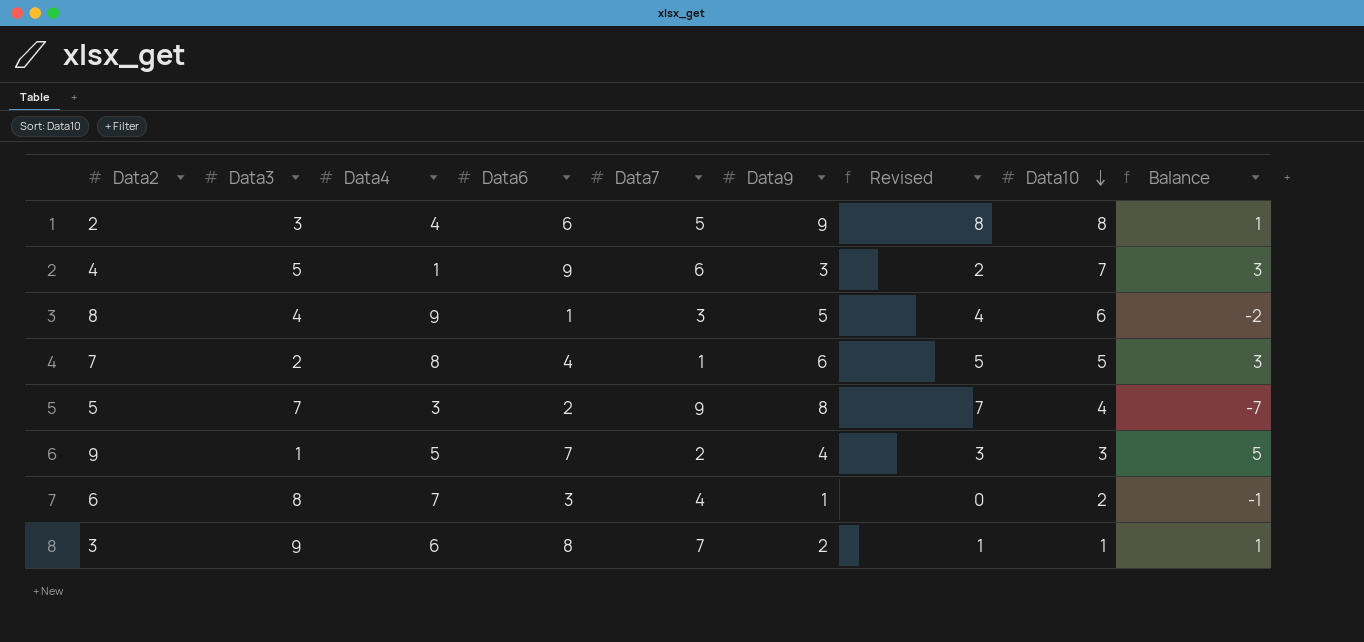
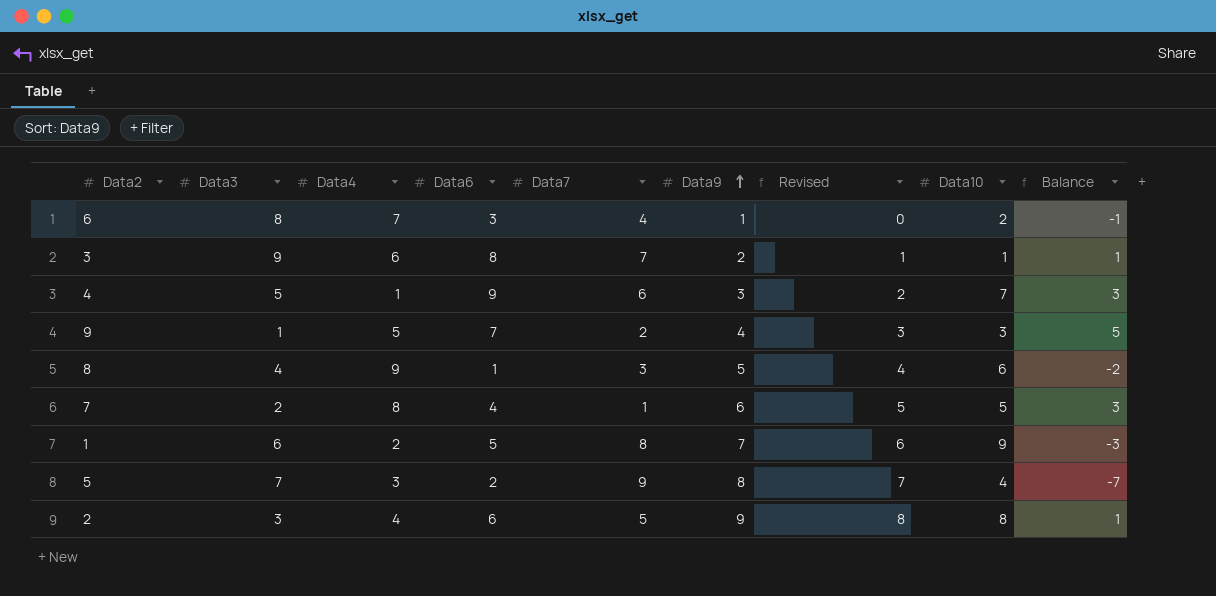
row order: Data10 descending -> Data9 ascending
row 1: none -> 6 | 2 | 5 | 8 | 7 | 6 | 9 | -3

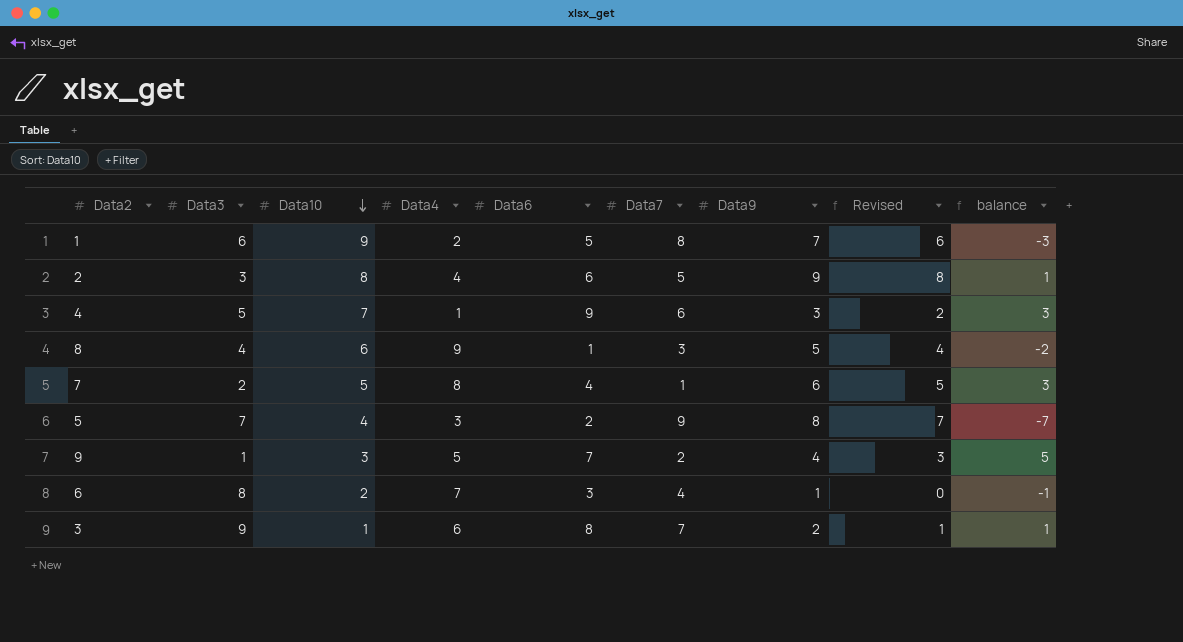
row order: Data9 ascending -> Data10 descending
column Data10 | position: 8 -> 3
column name: Balance -> balance

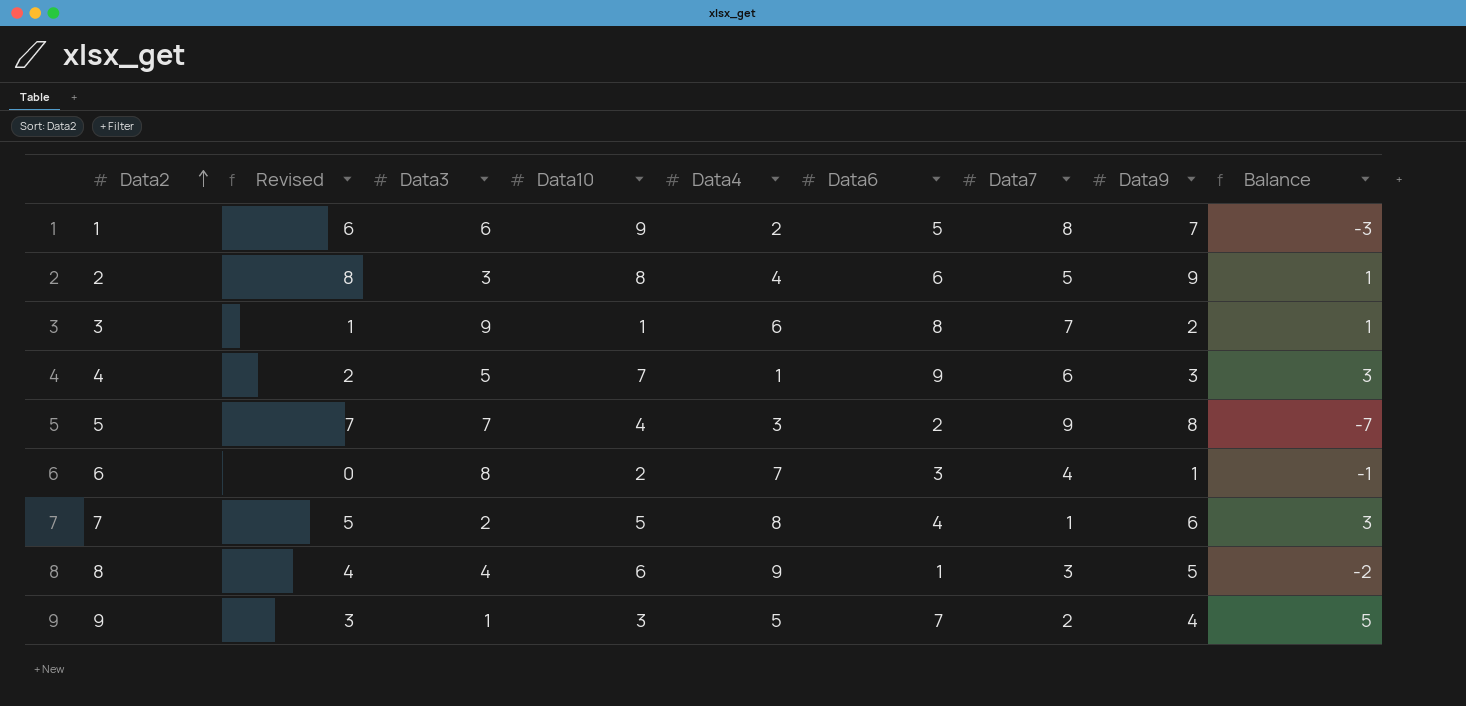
row order: Data10 descending -> Data2 ascending
column Revised | position: 8 -> 2
column name: balance -> Balance

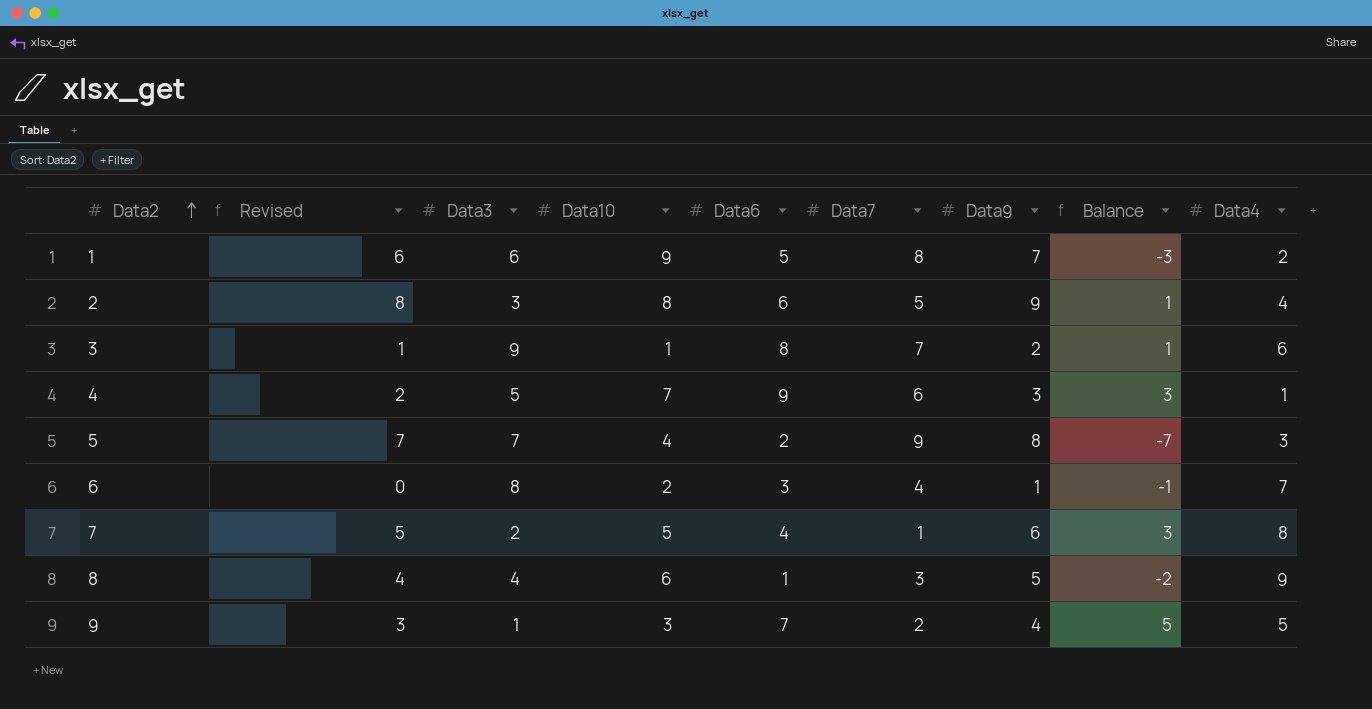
column Data4 | position: 5 -> 9

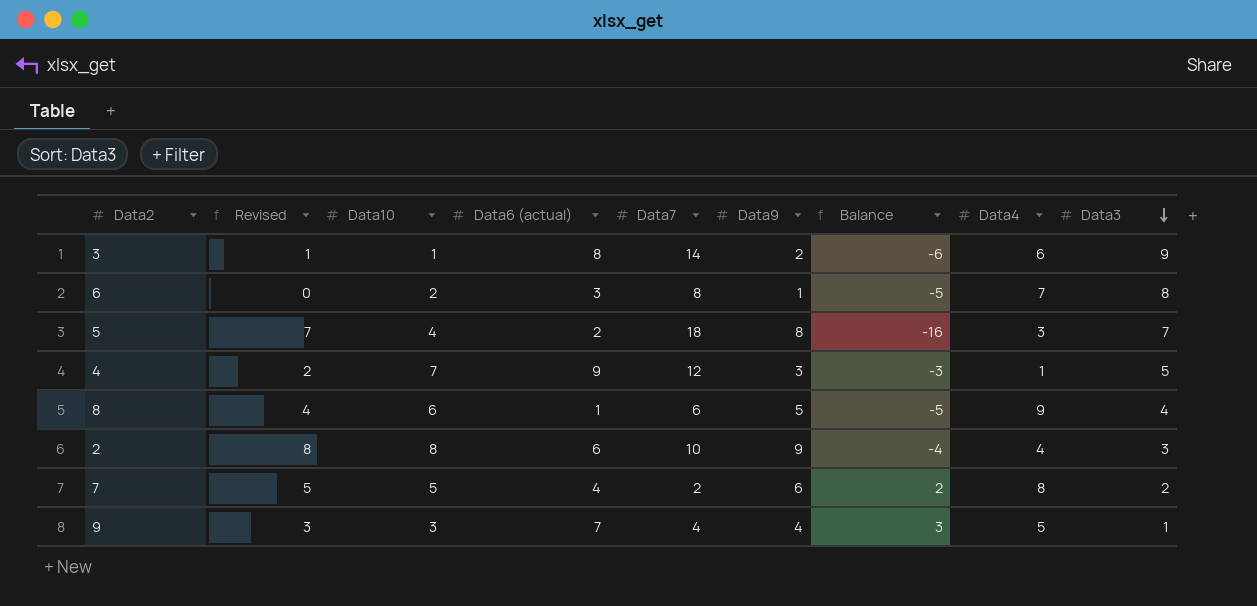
row order: Data2 ascending -> Data3 descending
column name: Data6 -> Data6 (actual)
column Data3 | position: 3 -> 9
row 1: 6 | 6 | 9 | 5 | 8 | 7 | -3 | 2 -> none
3 | Data7: 7 -> 14
3 | Balance: 1 -> -6
6 | Data7: 4 -> 8
6 | Balance: -1 -> -5
5 | Data7: 9 -> 18
5 | Balance: -7 -> -16
4 | Data7: 6 -> 12
4 | Balance: 3 -> -3
8 | Data7: 3 -> 6
8 | Balance: -2 -> -5
2 | Data7: 5 -> 10
2 | Balance: 1 -> -4
7 | Data7: 1 -> 2
7 | Balance: 3 -> 2
9 | Data7: 2 -> 4
9 | Balance: 5 -> 3

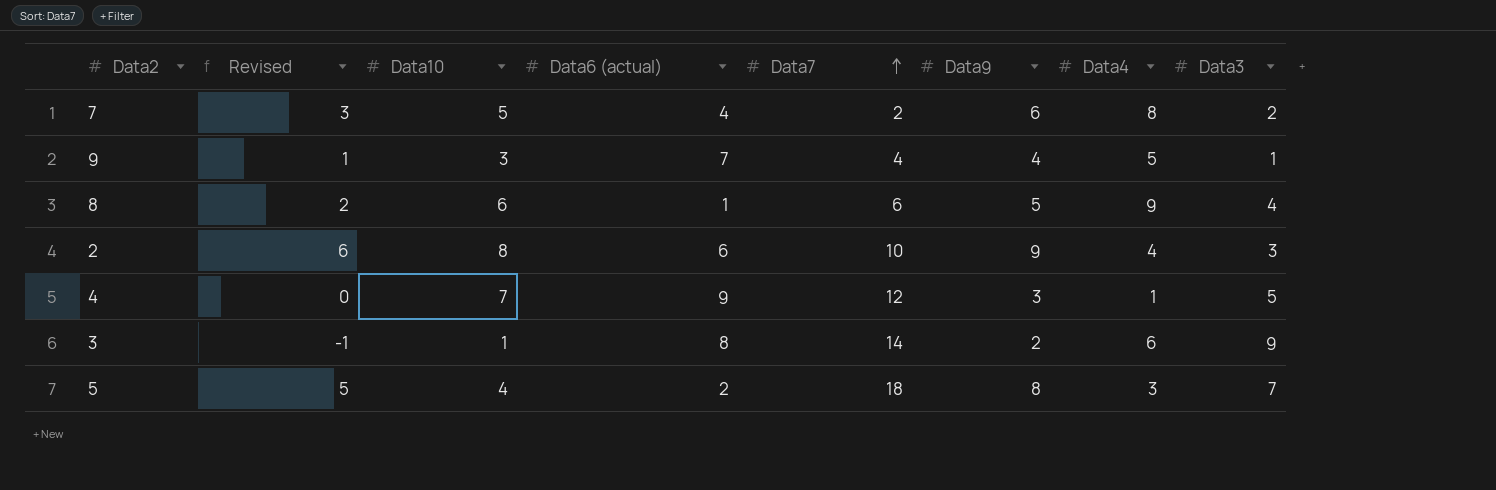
row order: Data3 descending -> Data7 ascending
column Balance | formula: [Data6 (actual)] - [Data7] -> none
column Revised | formula: [Data9] - 1 -> [Data9] - 3
row 6: 0 | 2 | 3 | 8 | 1 | -5 | 7 | 8 -> none

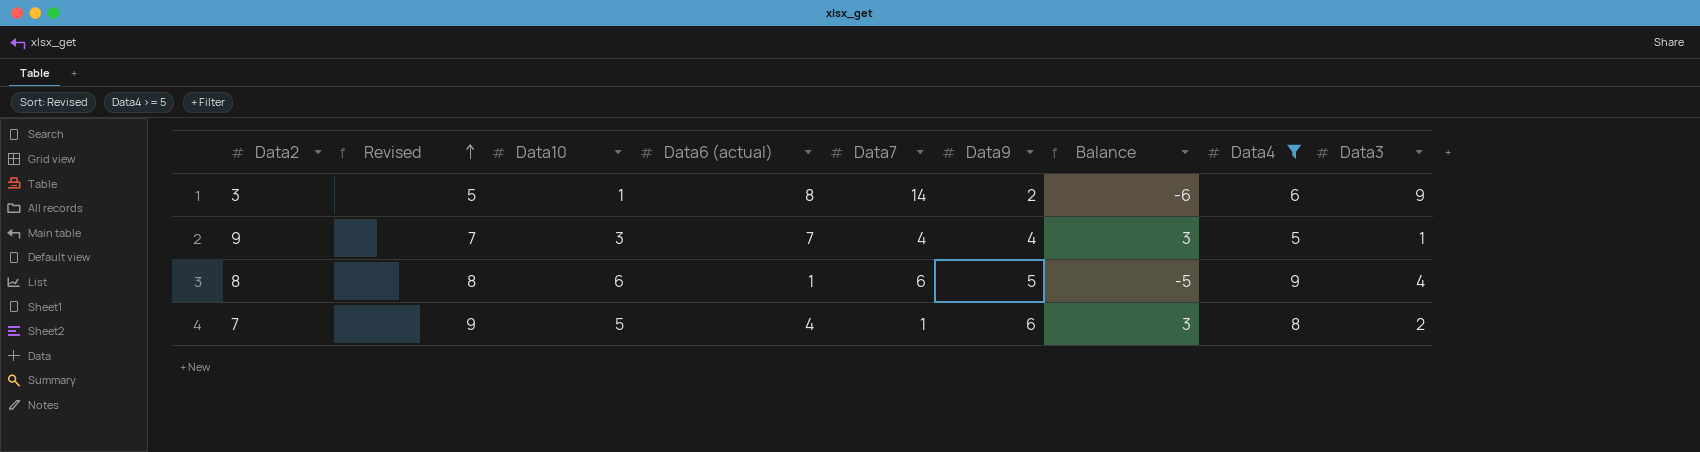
filter: none -> Data4 >= 5
row order: Data7 ascending -> Revised ascending
column Revised | formula: [Data9] - 3 -> [Data9] + 3
column Balance | formula: none -> [Data6 (actual)] - [Data7]
7 | Data7: 2 -> 1

